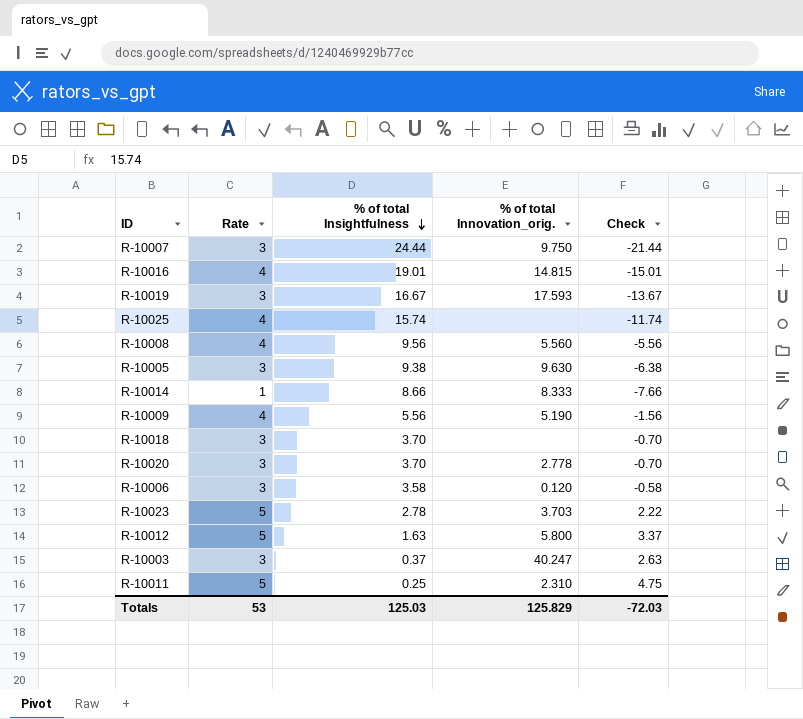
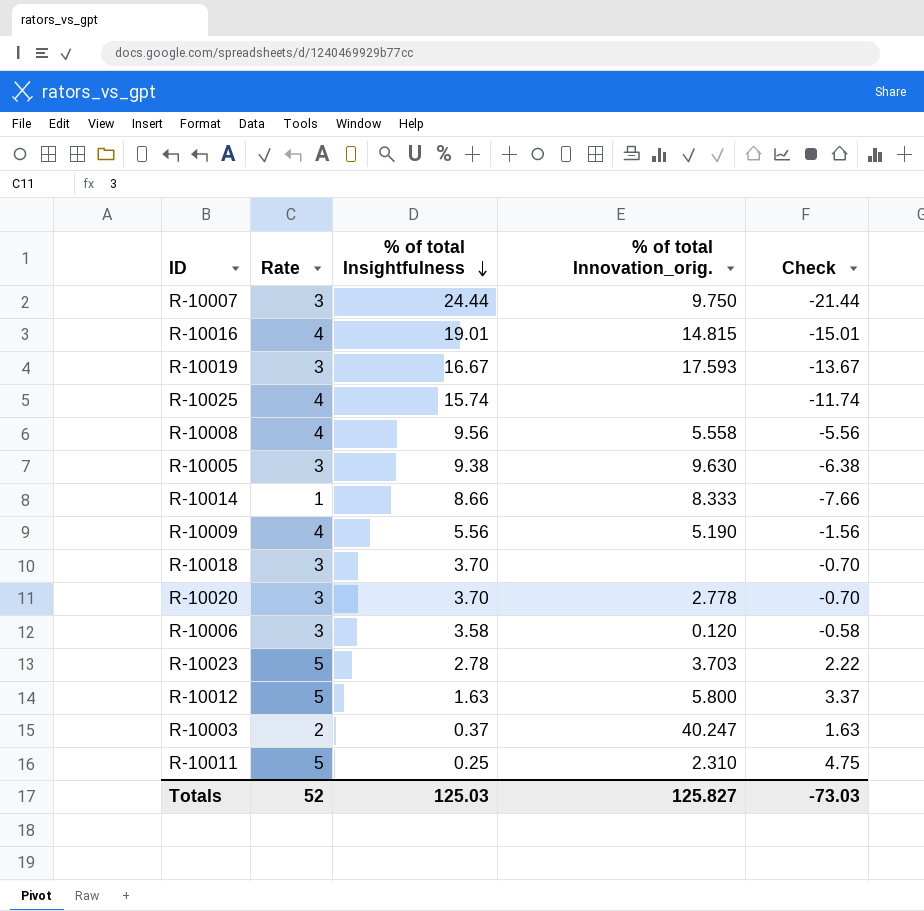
R-10008 | % of total Innovation_orig.: 5.560 -> 5.558
R-10003 | Rate: 3 -> 2
R-10003 | Check: 2.63 -> 1.63
Totals | Rate: 53 -> 52
Totals | % of total Innovation_orig.: 125.829 -> 125.827
Totals | Check: -72.03 -> -73.03

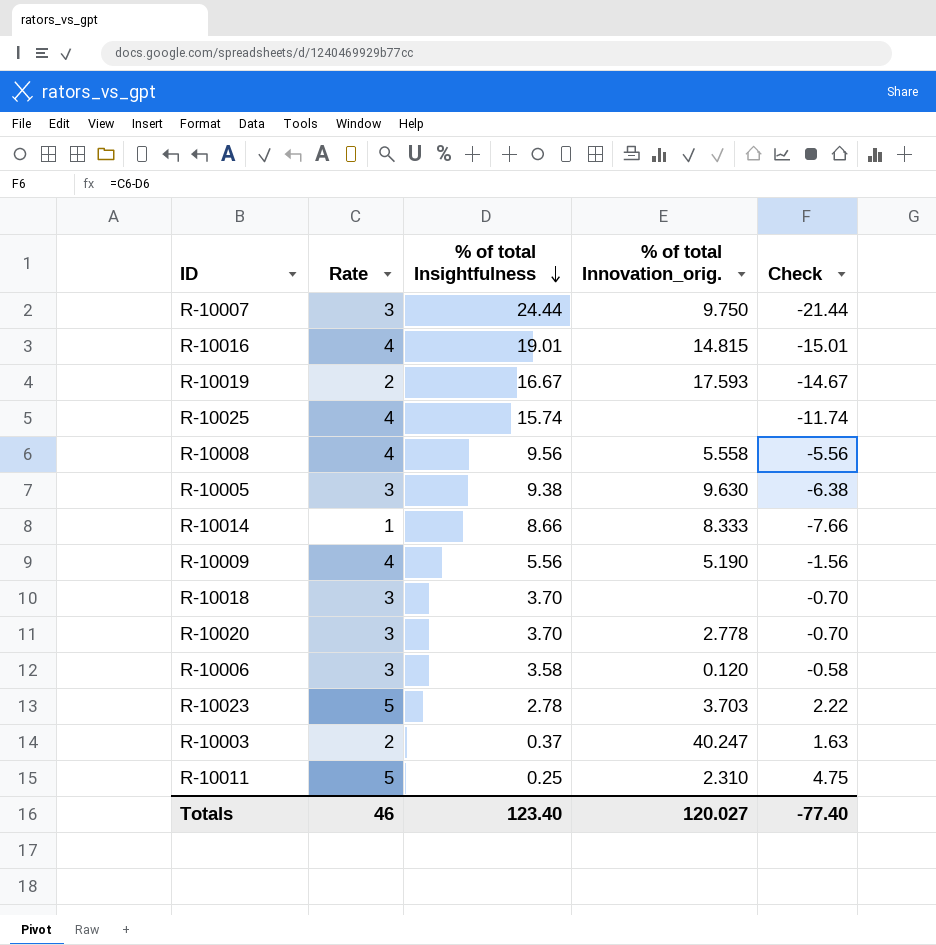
row R-10012: 5 | 1.63 | 5.800 | 3.37 -> none
R-10019 | Rate: 3 -> 2
R-10019 | Check: -13.67 -> -14.67
Totals | Rate: 52 -> 46
Totals | % of total Insightfulness: 125.03 -> 123.40
Totals | % of total Innovation_orig.: 125.827 -> 120.027
Totals | Check: -73.03 -> -77.40

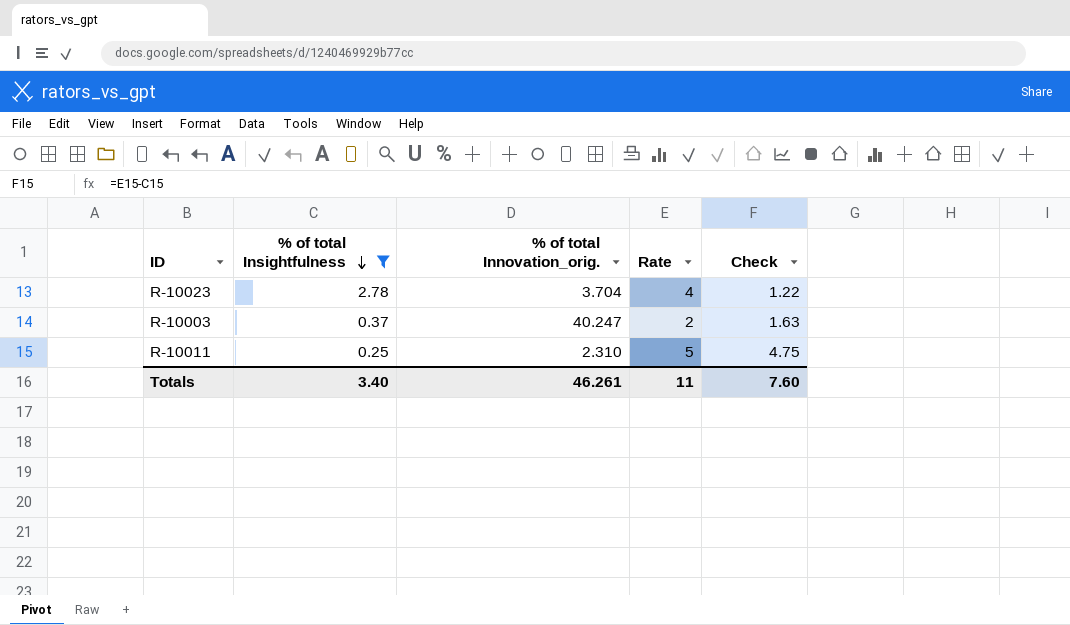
filter: none -> % of total Insightfulness <= 2.78
column Rate | position: 2 -> 4
R-10023 | % of total Innovation_orig.: 3.703 -> 3.704
R-10023 | Rate: 5 -> 4
R-10023 | Check: 2.22 -> 1.22
Totals | % of total Insightfulness: 123.40 -> 3.40
Totals | % of total Innovation_orig.: 120.027 -> 46.261
Totals | Rate: 46 -> 11
Totals | Check: -77.40 -> 7.60

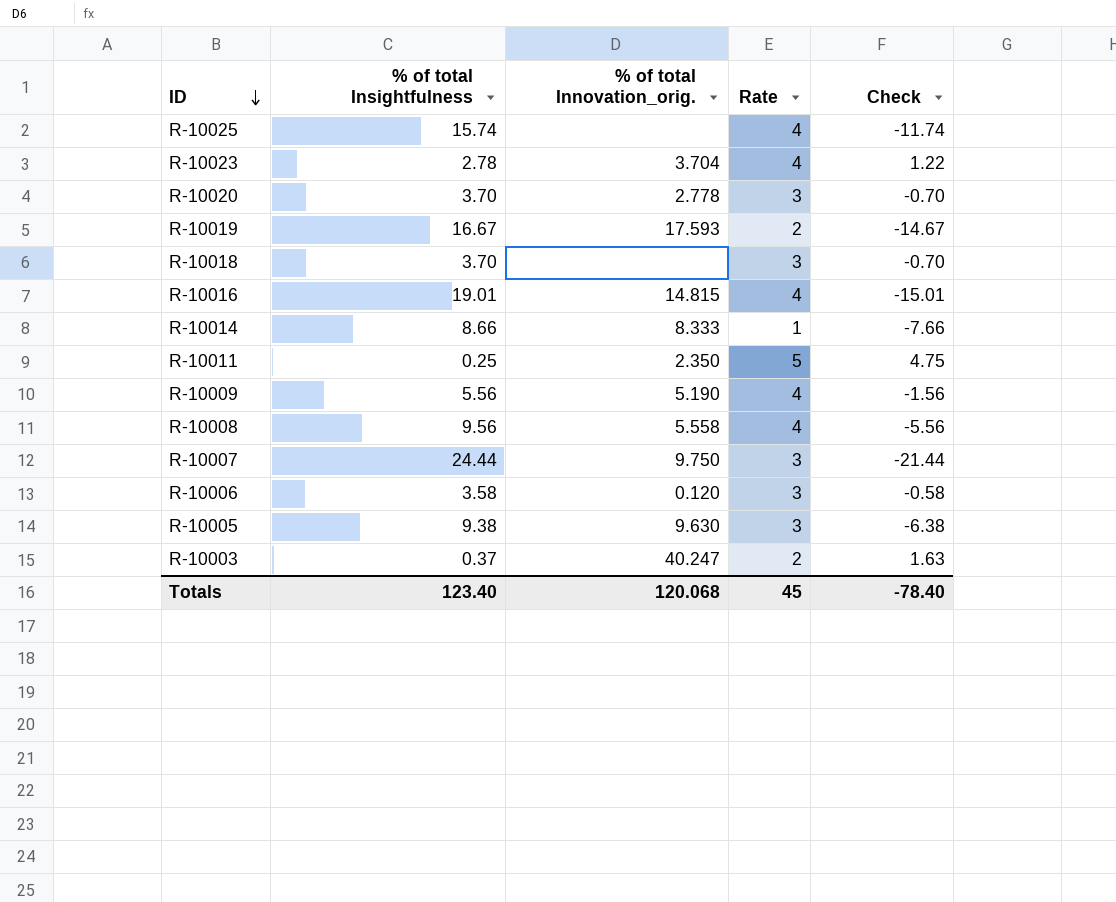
filter: % of total Insightfulness <= 2.78 -> none
row order: % of total Insightfulness descending -> ID descending
R-10011 | % of total Innovation_orig.: 2.310 -> 2.350
Totals | % of total Insightfulness: 3.40 -> 123.40
Totals | % of total Innovation_orig.: 46.261 -> 120.068
Totals | Rate: 11 -> 45
Totals | Check: 7.60 -> -78.40

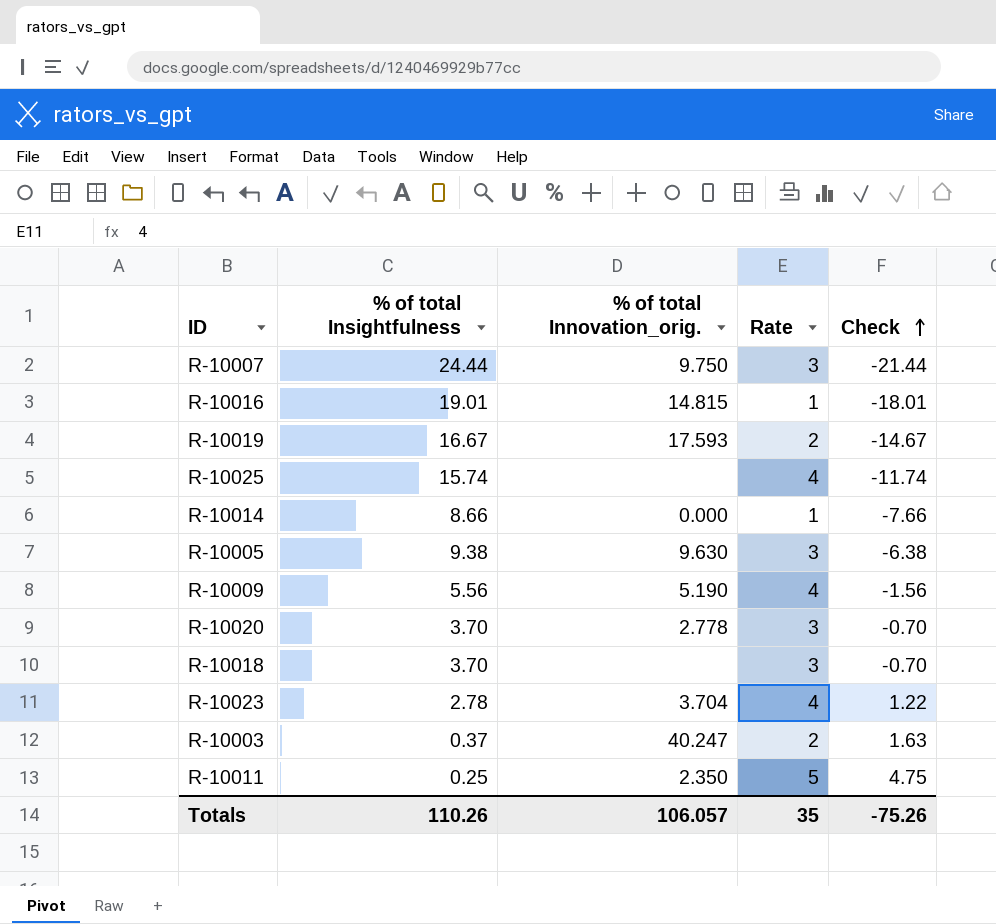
row order: ID descending -> Check ascending
row R-10008: 9.56 | 5.558 | 4 | -5.56 -> none
row R-10006: 3.58 | 0.120 | 3 | -0.58 -> none
R-10016 | Rate: 4 -> 1
R-10016 | Check: -15.01 -> -18.01
R-10014 | % of total Innovation_orig.: 8.333 -> 0.000
Totals | % of total Insightfulness: 123.40 -> 110.26
Totals | % of total Innovation_orig.: 120.068 -> 106.057
Totals | Rate: 45 -> 35
Totals | Check: -78.40 -> -75.26

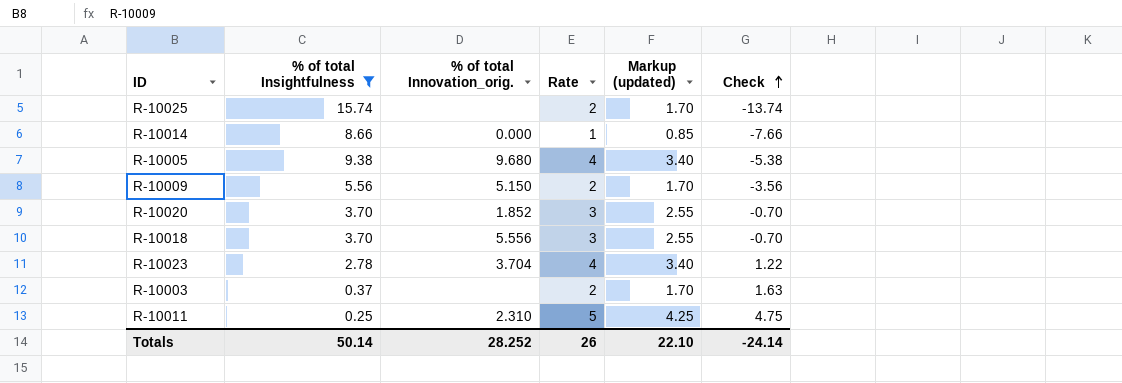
filter: none -> % of total Insightfulness <= 15.74
column Markup (updated) | formula: none -> [Rate] * 0.85
R-10025 | Rate: 4 -> 2
R-10025 | Check: -11.74 -> -13.74
R-10005 | % of total Innovation_orig.: 9.630 -> 9.680
R-10005 | Rate: 3 -> 4
R-10005 | Check: -6.38 -> -5.38
R-10009 | % of total Innovation_orig.: 5.190 -> 5.150
R-10009 | Rate: 4 -> 2
R-10009 | Check: -1.56 -> -3.56
R-10020 | % of total Innovation_orig.: 2.778 -> 1.852
R-10018 | % of total Innovation_orig.: none -> 5.556
R-10003 | % of total Innovation_orig.: 40.247 -> none
R-10011 | % of total Innovation_orig.: 2.350 -> 2.310
Totals | % of total Insightfulness: 110.26 -> 50.14
Totals | % of total Innovation_orig.: 106.057 -> 28.252
Totals | Rate: 35 -> 26
Totals | Check: -75.26 -> -24.14

